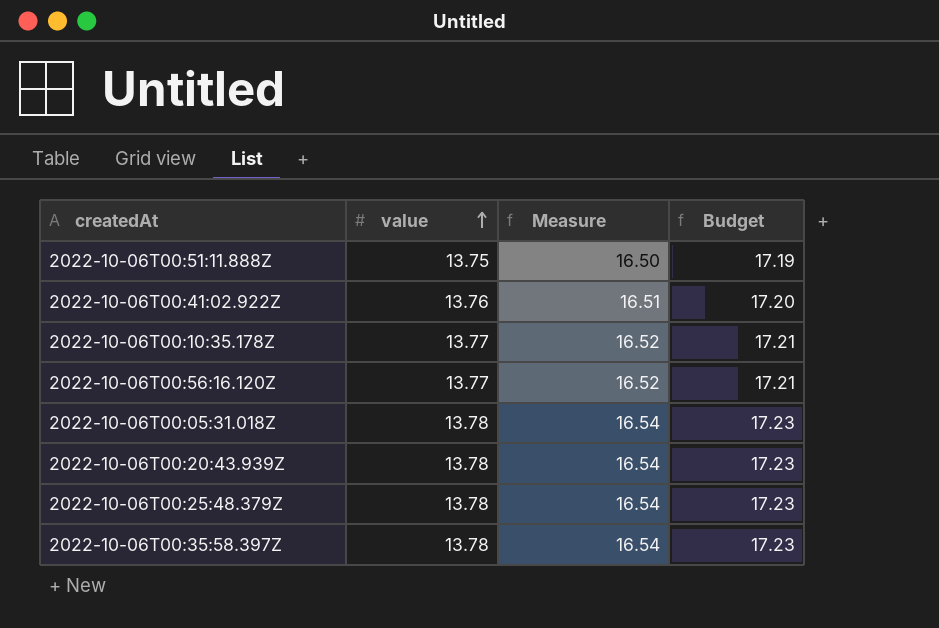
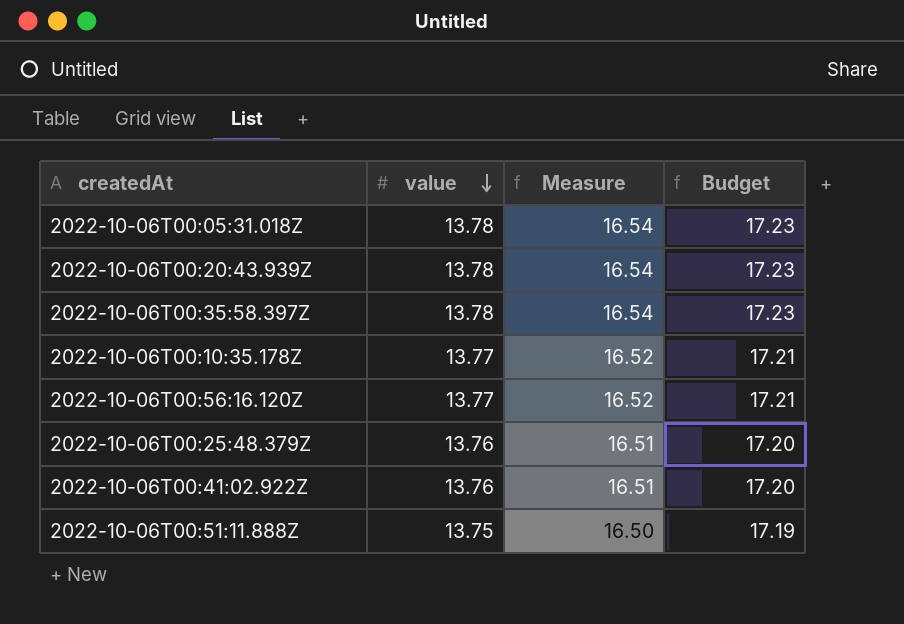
row order: value ascending -> value descending
2022-10-06T00:25:48.379Z | value: 13.78 -> 13.76
2022-10-06T00:25:48.379Z | Measure: 16.54 -> 16.51
2022-10-06T00:25:48.379Z | Budget: 17.23 -> 17.20

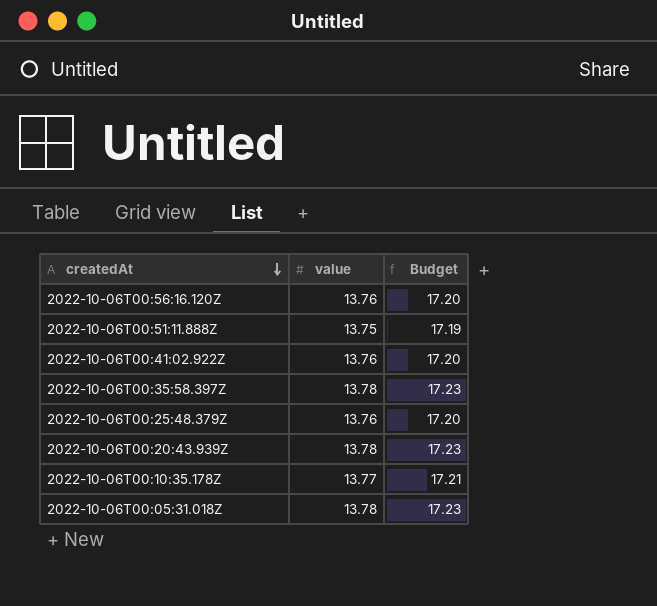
row order: value descending -> createdAt descending
column Measure | formula: [value] * 1.2 -> none
2022-10-06T00:56:16.120Z | value: 13.77 -> 13.76
2022-10-06T00:56:16.120Z | Budget: 17.21 -> 17.20

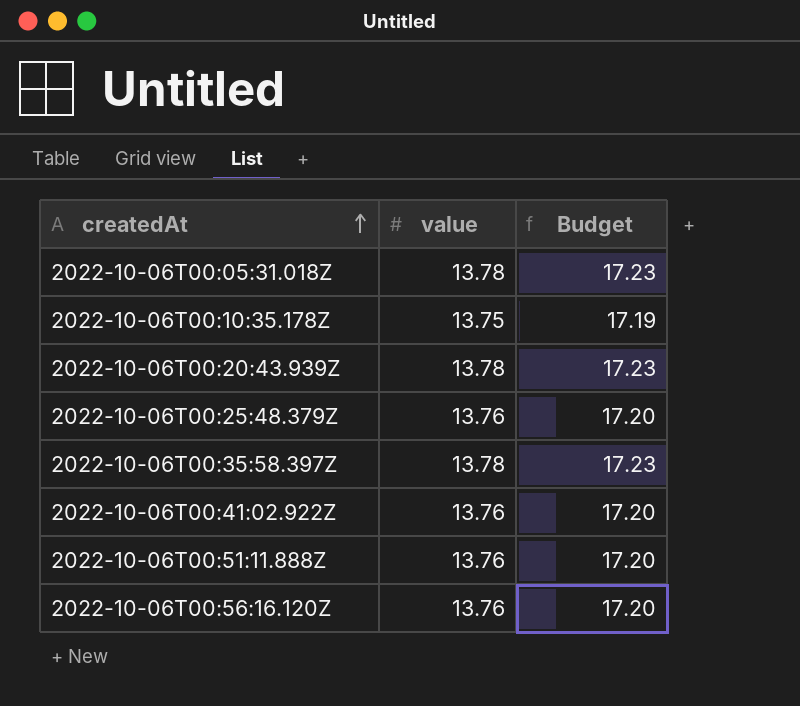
row order: createdAt descending -> createdAt ascending
2022-10-06T00:10:35.178Z | value: 13.77 -> 13.75
2022-10-06T00:10:35.178Z | Budget: 17.21 -> 17.19
2022-10-06T00:51:11.888Z | value: 13.75 -> 13.76
2022-10-06T00:51:11.888Z | Budget: 17.19 -> 17.20

